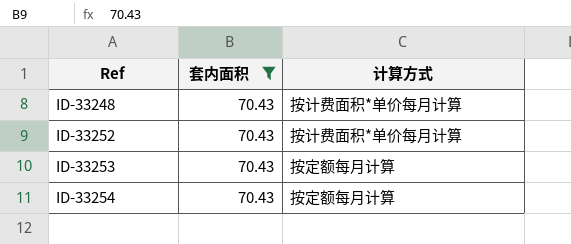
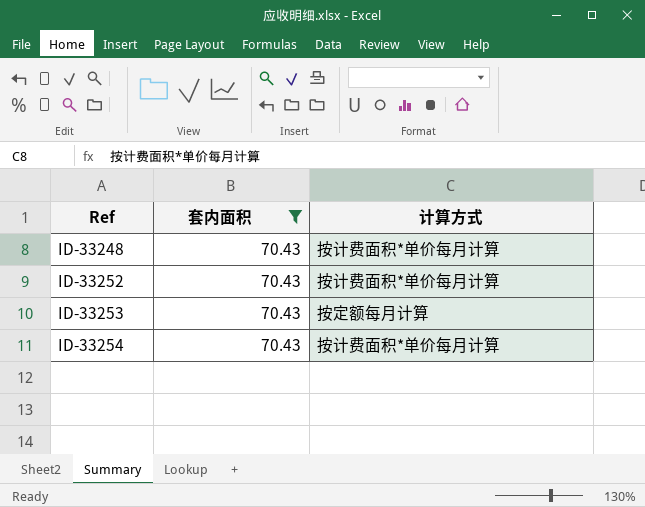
ID-33254 | 计算方式: 按定额每月计算 -> 按计费面积*单价每月计算

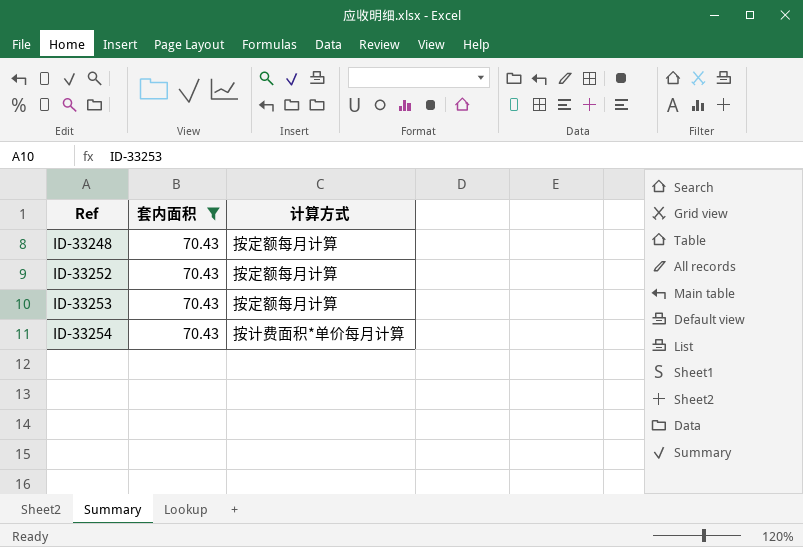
ID-33248 | 计算方式: 按计费面积*单价每月计算 -> 按定额每月计算
ID-33252 | 计算方式: 按计费面积*单价每月计算 -> 按定额每月计算

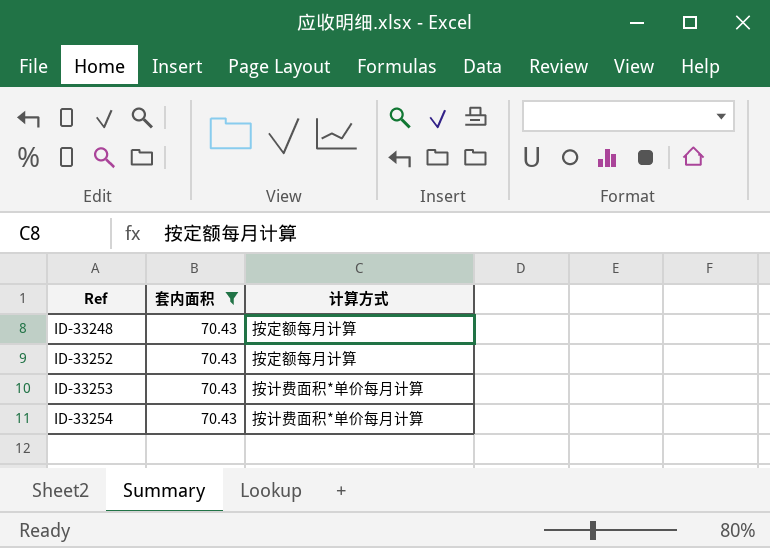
ID-33253 | 计算方式: 按定额每月计算 -> 按计费面积*单价每月计算

